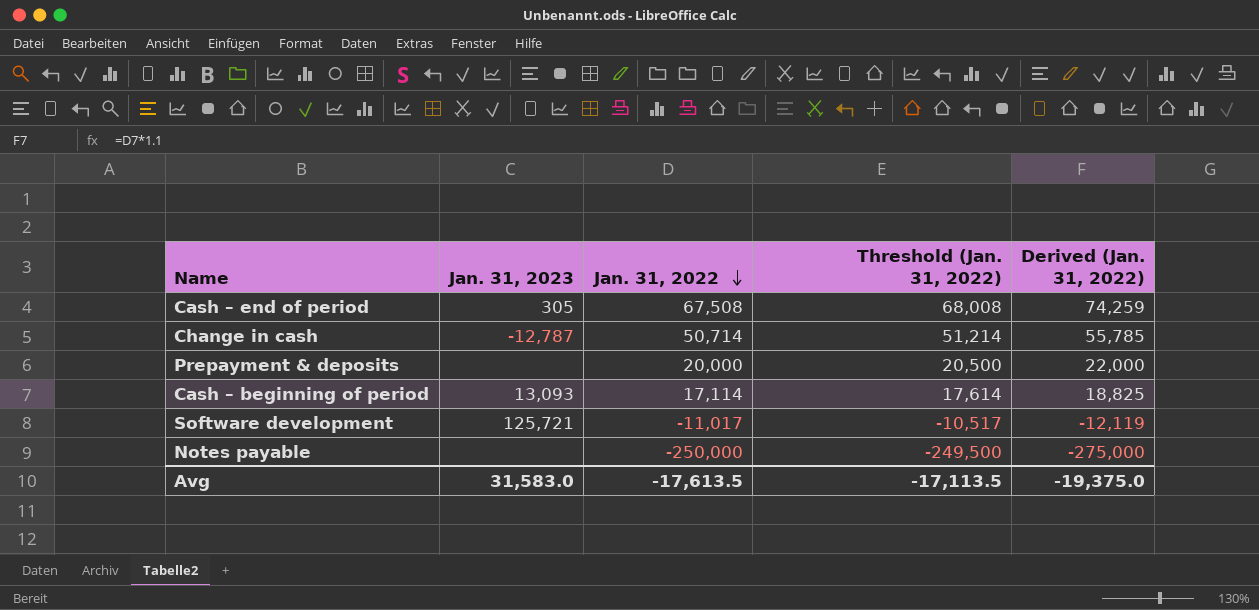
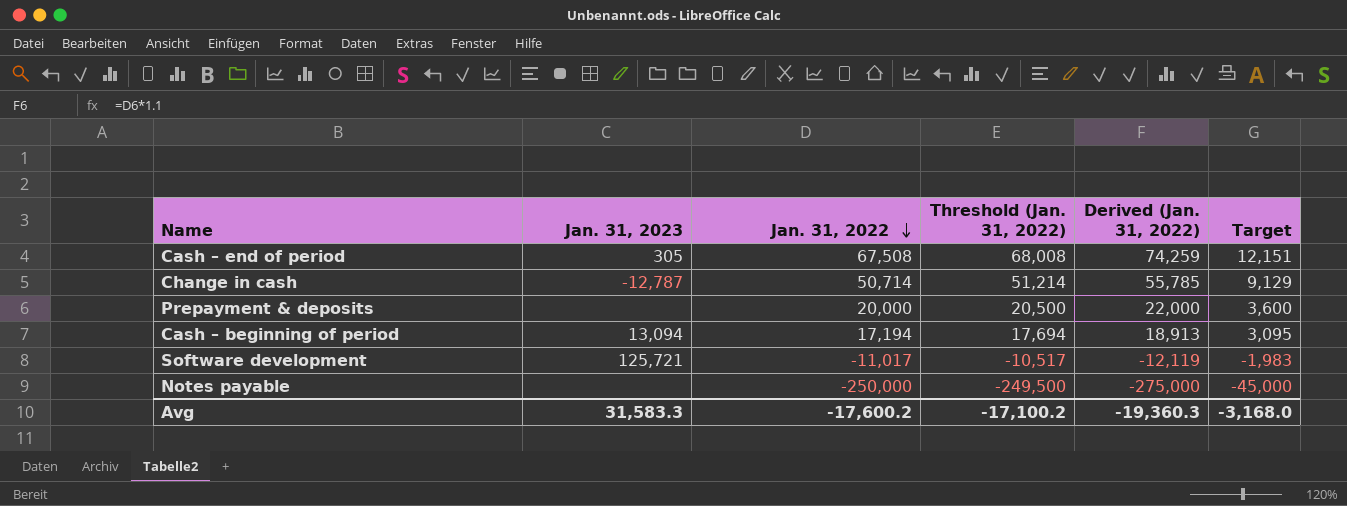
column Target | formula: none -> [Jan. 31, 2022] * 0.18
Cash – beginning of period | Jan. 31, 2023: 13,093 -> 13,094
Cash – beginning of period | Jan. 31, 2022: 17,114 -> 17,194
Cash – beginning of period | Threshold (Jan. 31, 2022): 17,614 -> 17,694
Cash – beginning of period | Derived (Jan. 31, 2022): 18,825 -> 18,913
Avg | Jan. 31, 2023: 31,583.0 -> 31,583.3
Avg | Jan. 31, 2022: -17,613.5 -> -17,600.2
Avg | Threshold (Jan. 31, 2022): -17,113.5 -> -17,100.2
Avg | Derived (Jan. 31, 2022): -19,375.0 -> -19,360.3

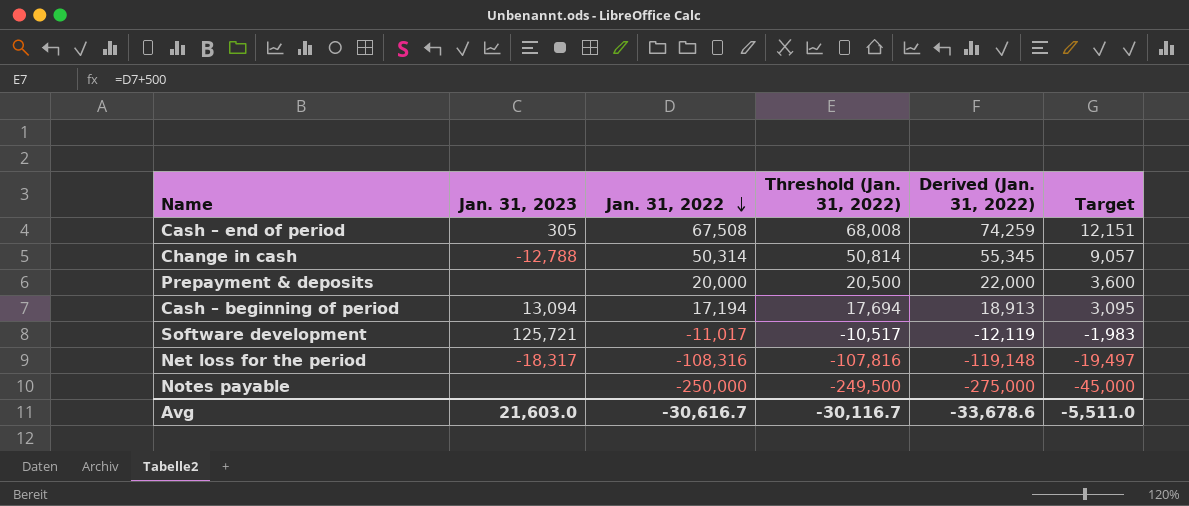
Change in cash | Jan. 31, 2023: -12,787 -> -12,788
Change in cash | Jan. 31, 2022: 50,714 -> 50,314
Change in cash | Threshold (Jan. 31, 2022): 51,214 -> 50,814
Change in cash | Derived (Jan. 31, 2022): 55,785 -> 55,345
Change in cash | Target: 9,129 -> 9,057
row Net loss for the period: none -> -18,317 | -108,316 | -107,816 | -119,148 | -19,497
Avg | Jan. 31, 2023: 31,583.3 -> 21,603.0
Avg | Jan. 31, 2022: -17,600.2 -> -30,616.7
Avg | Threshold (Jan. 31, 2022): -17,100.2 -> -30,116.7
Avg | Derived (Jan. 31, 2022): -19,360.3 -> -33,678.6
Avg | Target: -3,168.0 -> -5,511.0

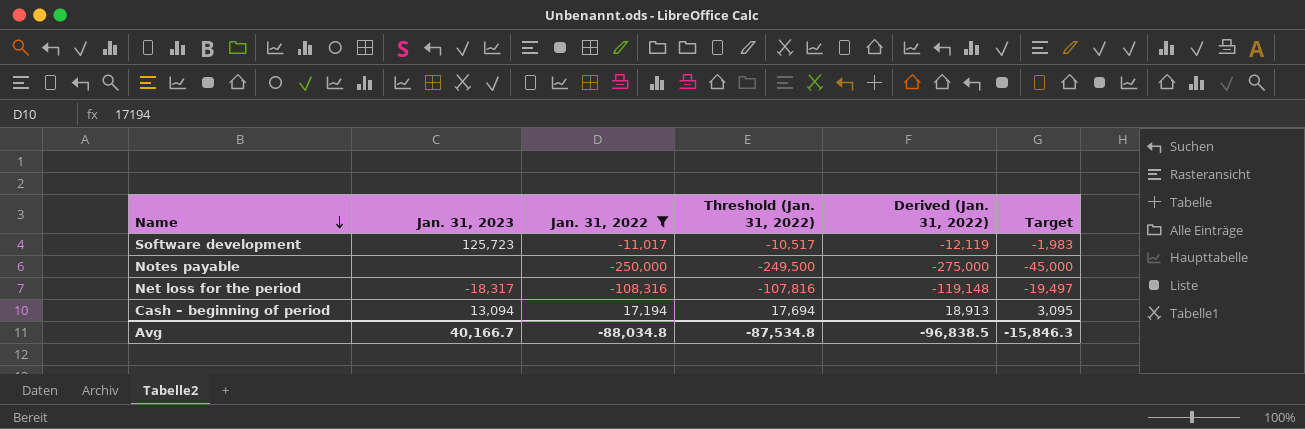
filter: none -> Jan. 31, 2022 <= 17,194
row order: Jan. 31, 2022 descending -> Name descending
Software development | Jan. 31, 2023: 125,721 -> 125,723
Avg | Jan. 31, 2023: 21,603.0 -> 40,166.7
Avg | Jan. 31, 2022: -30,616.7 -> -88,034.8
Avg | Threshold (Jan. 31, 2022): -30,116.7 -> -87,534.8
Avg | Derived (Jan. 31, 2022): -33,678.6 -> -96,838.5
Avg | Target: -5,511.0 -> -15,846.3

